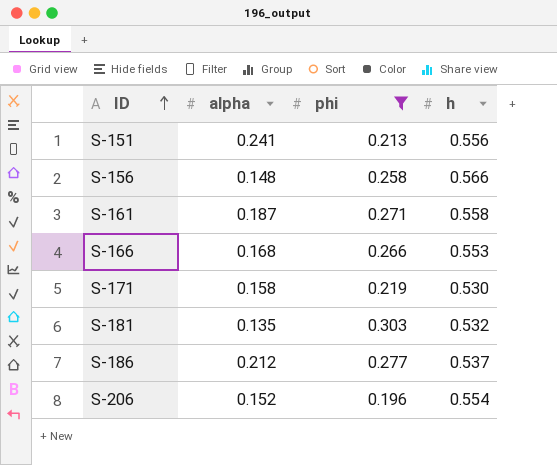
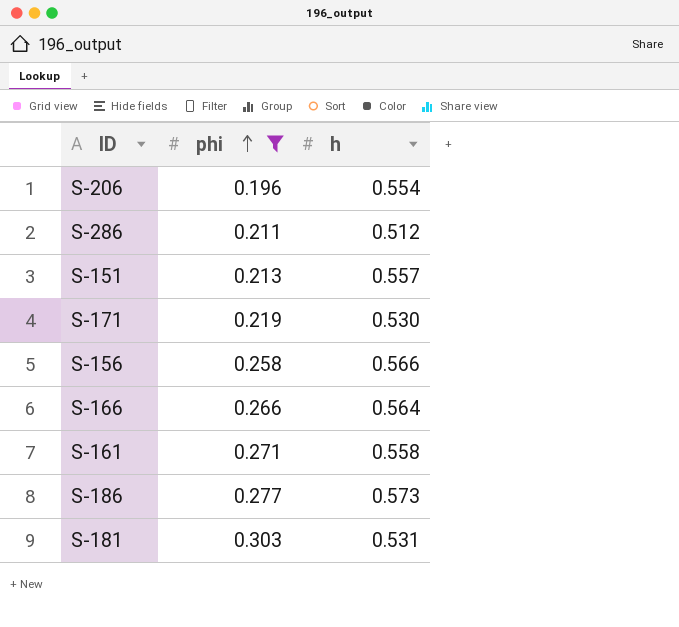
row order: ID ascending -> phi ascending
column alpha | position: 2 -> none
row S-286: none -> 0.211 | 0.512
S-151 | h: 0.556 -> 0.557
S-166 | h: 0.553 -> 0.564
S-186 | h: 0.537 -> 0.573
S-181 | h: 0.532 -> 0.531

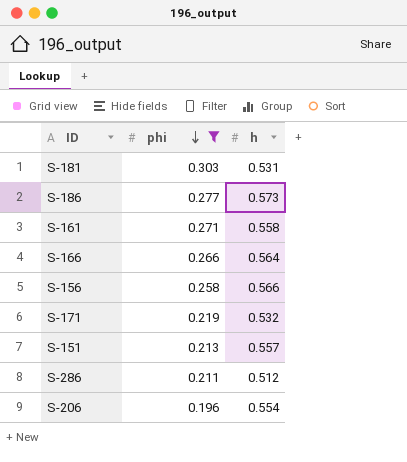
row order: phi ascending -> phi descending
S-171 | h: 0.530 -> 0.532

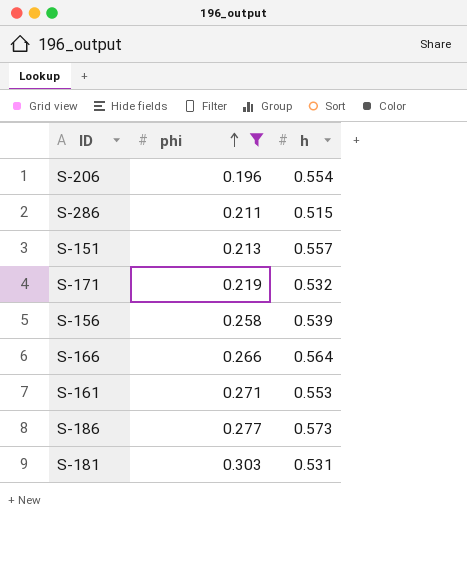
row order: phi descending -> phi ascending
S-286 | h: 0.512 -> 0.515
S-156 | h: 0.566 -> 0.539
S-161 | h: 0.558 -> 0.553

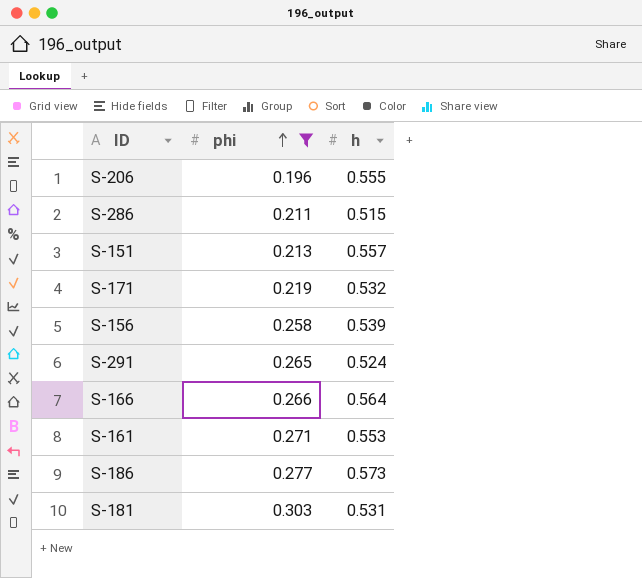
S-206 | h: 0.554 -> 0.555
row S-291: none -> 0.265 | 0.524

